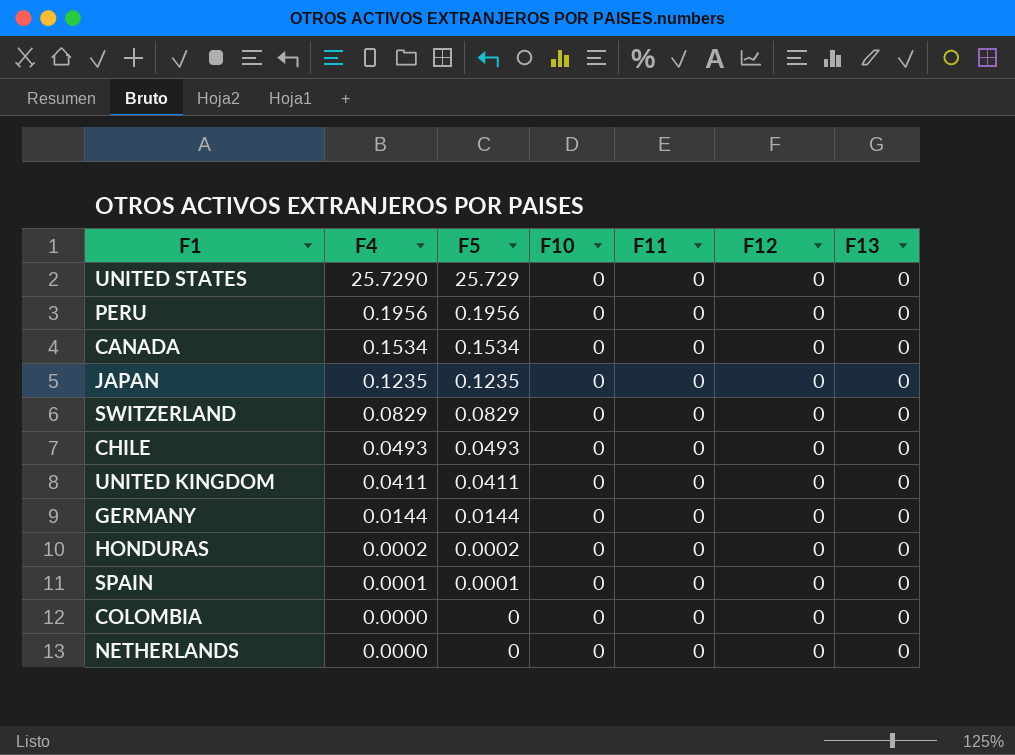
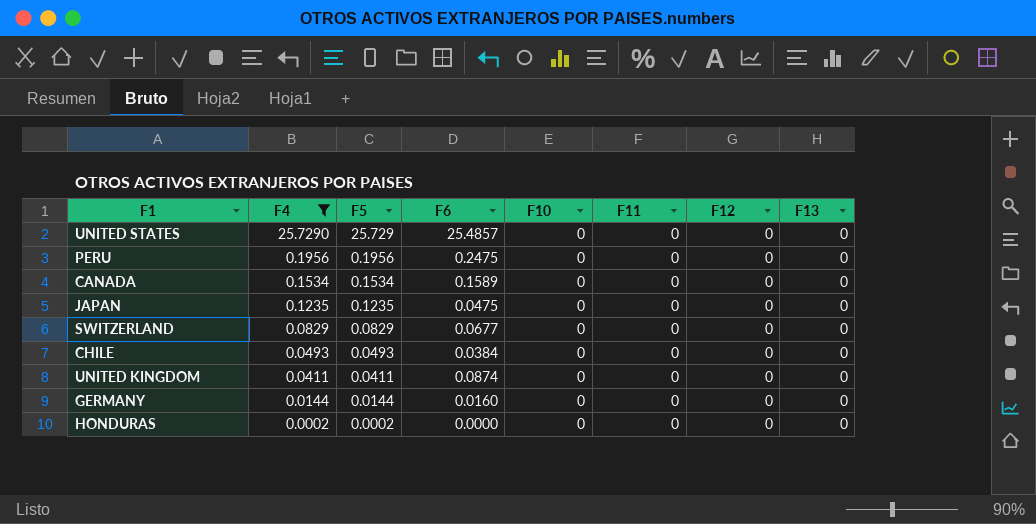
filter: none -> F4 >= 0.0002
column F6 | position: none -> 4

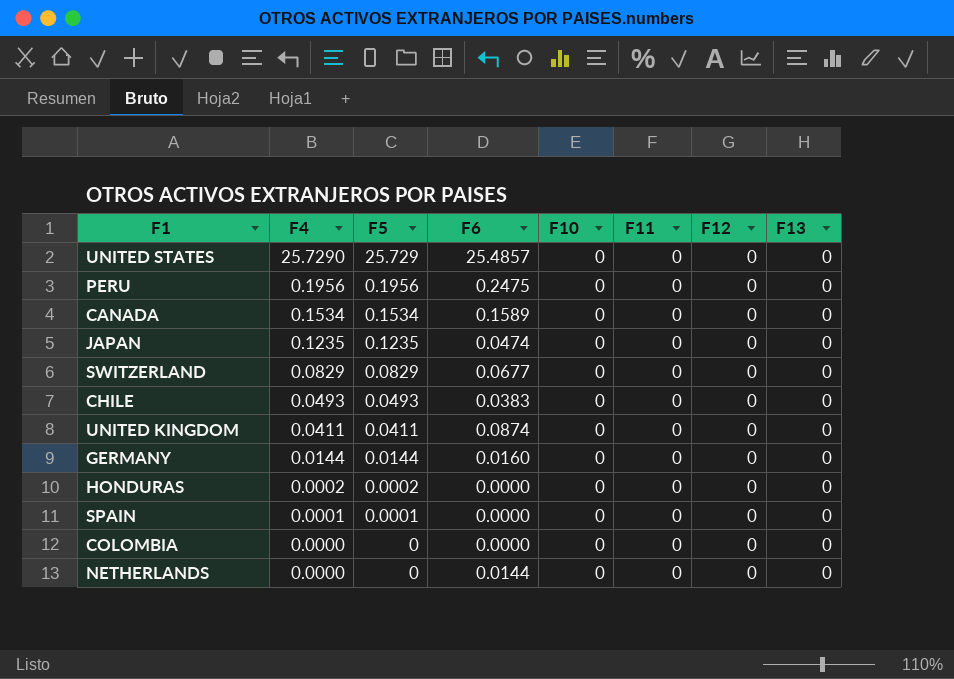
filter: F4 >= 0.0002 -> none
JAPAN | F6: 0.0475 -> 0.0474
CHILE | F6: 0.0384 -> 0.0383

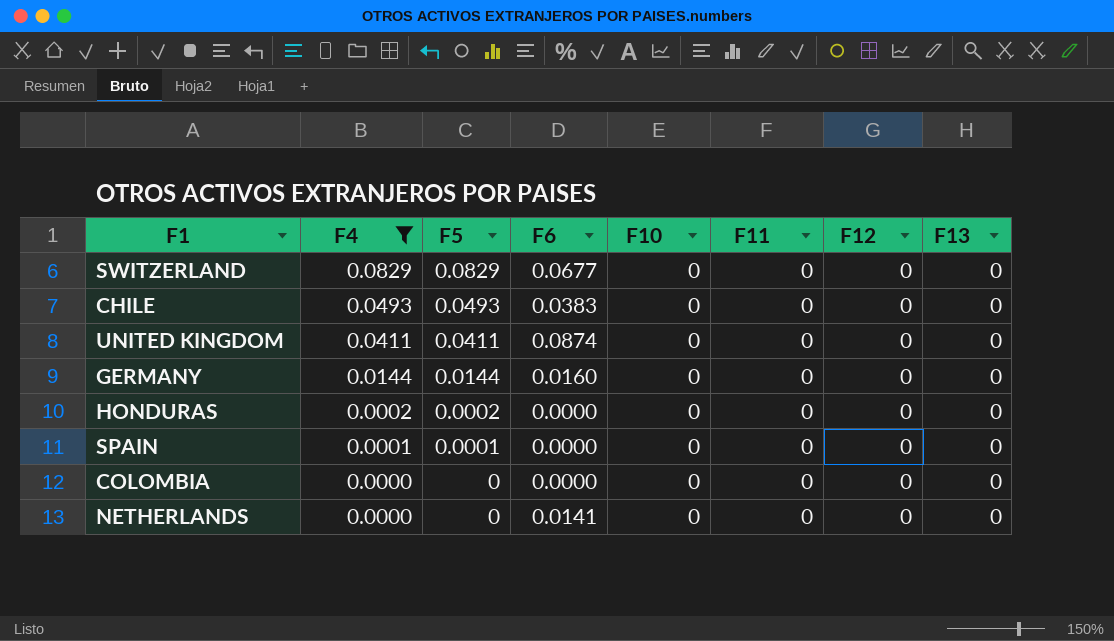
filter: none -> F4 <= 0.0829
NETHERLANDS | F6: 0.0144 -> 0.0141

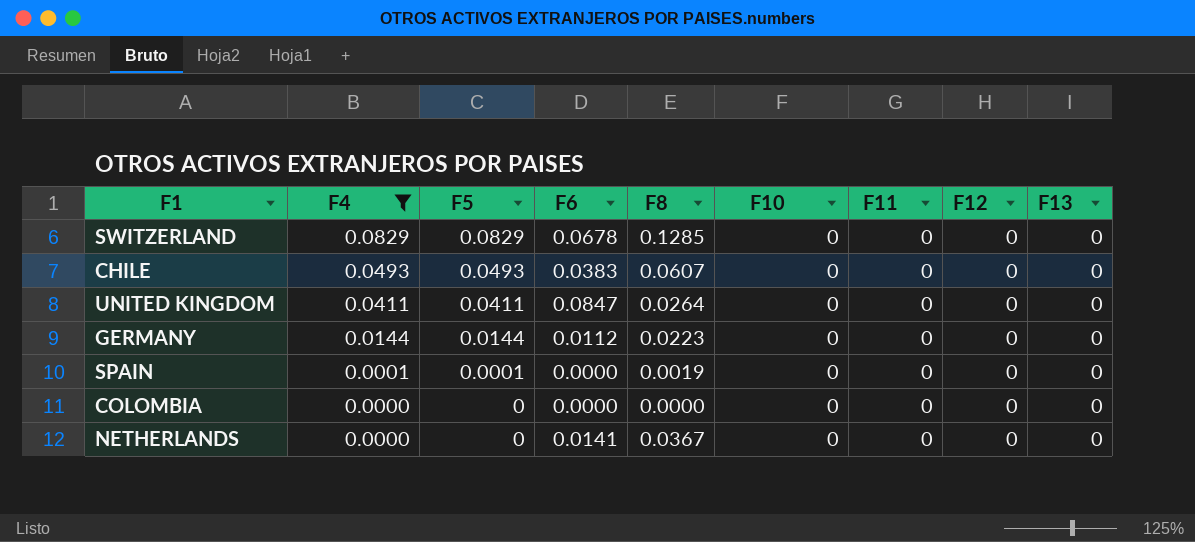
column F8 | position: none -> 5
row HONDURAS: 0.0002 | 0.0002 | 0.0000 | 0 | 0 | 0 | 0 -> none
SWITZERLAND | F6: 0.0677 -> 0.0678
UNITED KINGDOM | F6: 0.0874 -> 0.0847
GERMANY | F6: 0.0160 -> 0.0112

